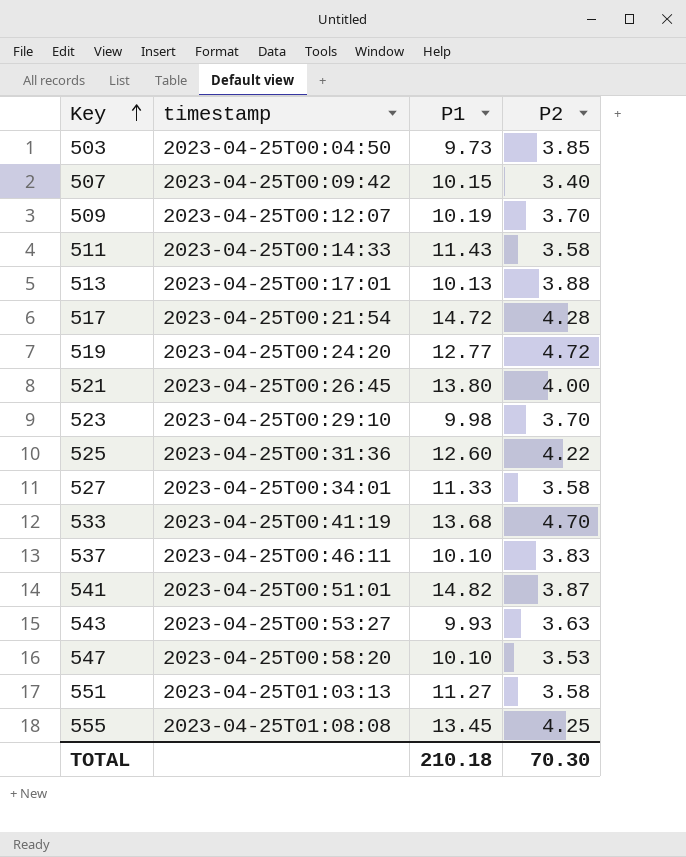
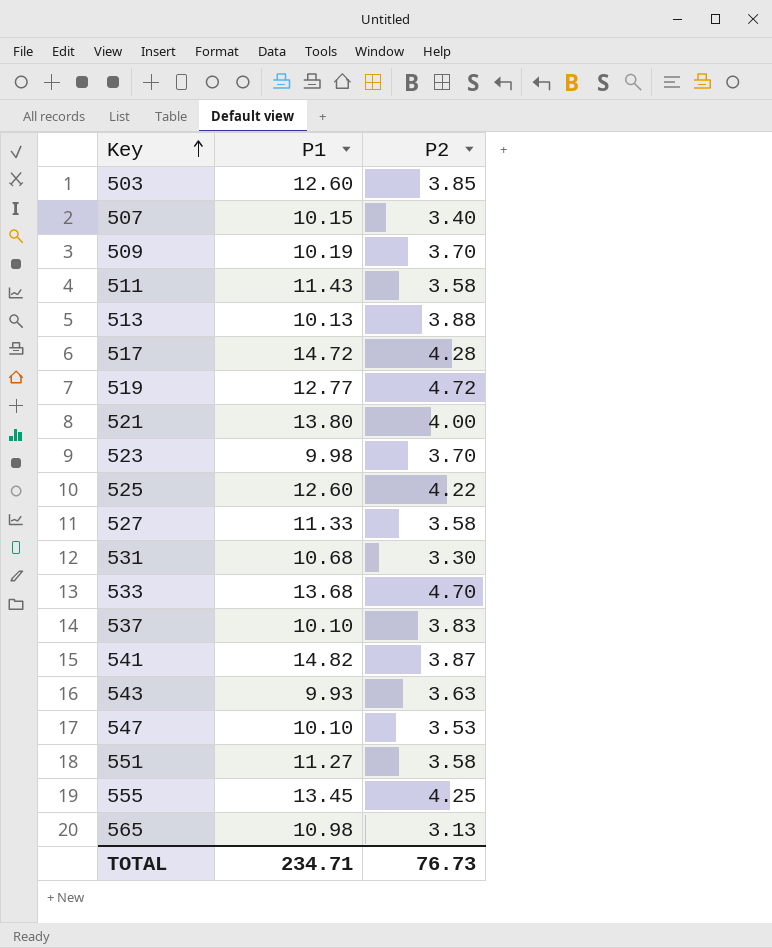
column timestamp | position: 2 -> none
503 | P1: 9.73 -> 12.60
row 531: none -> 10.68 | 3.30
row 565: none -> 10.98 | 3.13
TOTAL | P1: 210.18 -> 234.71
TOTAL | P2: 70.30 -> 76.73

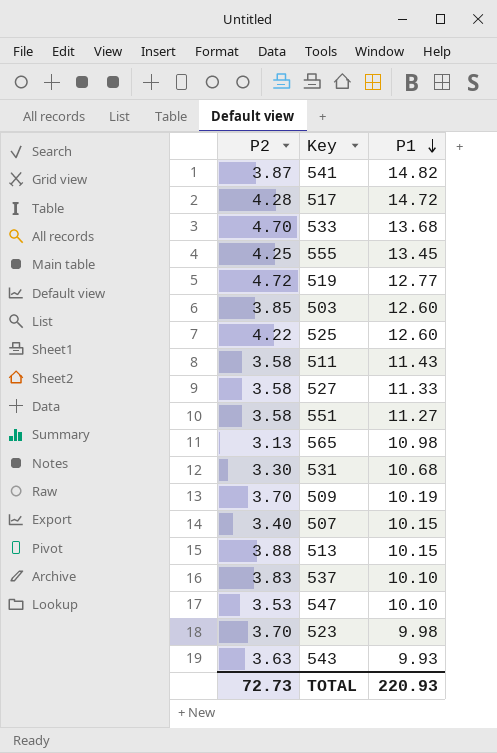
row order: Key ascending -> P1 descending
column P2 | position: 3 -> 1
row 521: 13.80 | 4.00 -> none
513 | P1: 10.13 -> 10.15
TOTAL | P2: 76.73 -> 72.73
TOTAL | P1: 234.71 -> 220.93

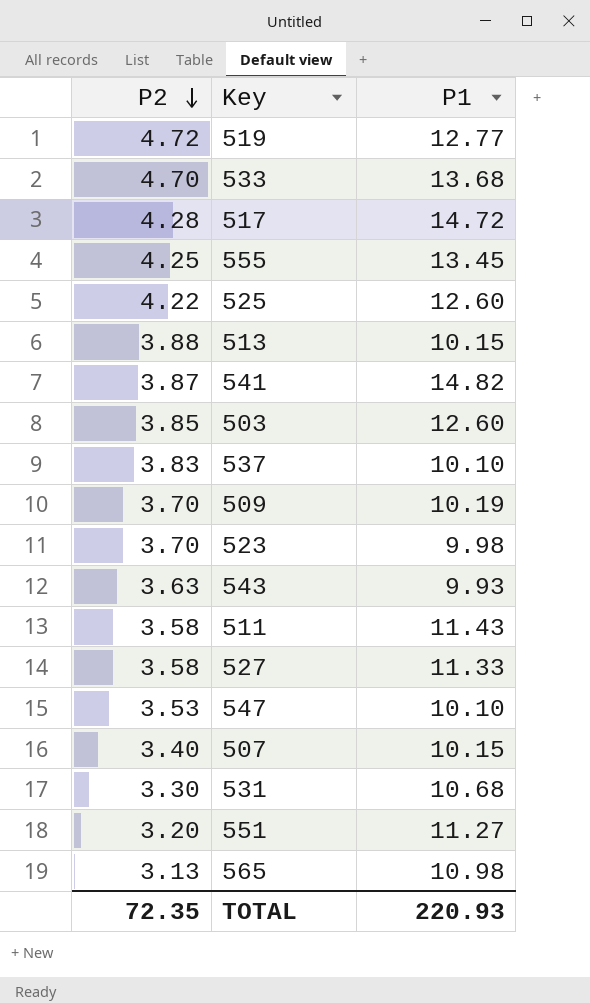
row order: P1 descending -> P2 descending
551 | P2: 3.58 -> 3.20
TOTAL | P2: 72.73 -> 72.35

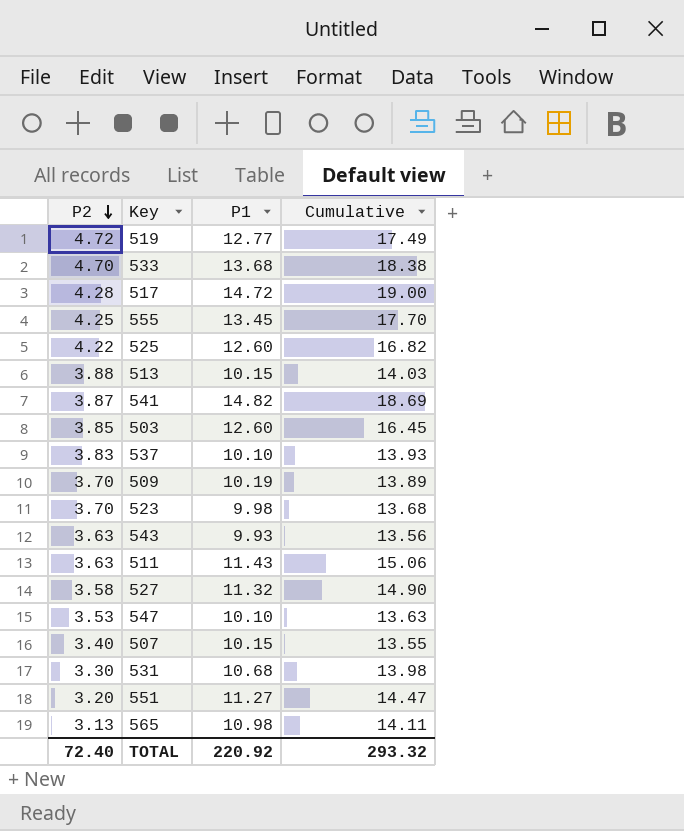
column Cumulative | formula: none -> [P2] + [P1]
511 | P2: 3.58 -> 3.63
527 | P1: 11.33 -> 11.32
TOTAL | P2: 72.35 -> 72.40
TOTAL | P1: 220.93 -> 220.92

